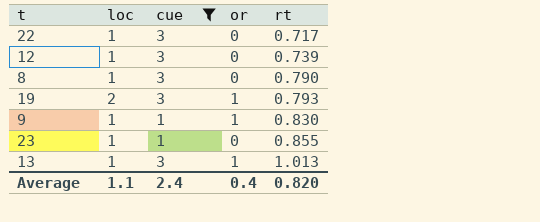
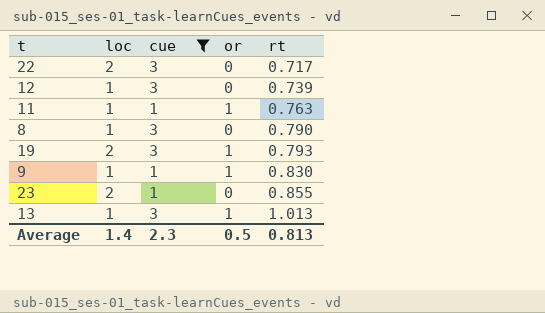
22 | loc: 1 -> 2
row 11: none -> 1 | 1 | 1 | 0.763
23 | loc: 1 -> 2
Average | loc: 1.1 -> 1.4
Average | cue: 2.4 -> 2.3
Average | or: 0.4 -> 0.5
Average | rt: 0.820 -> 0.813

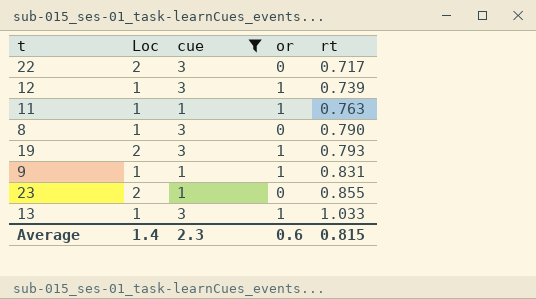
column name: loc -> Loc
12 | or: 0 -> 1
9 | rt: 0.830 -> 0.831
13 | rt: 1.013 -> 1.033
Average | or: 0.5 -> 0.6
Average | rt: 0.813 -> 0.815

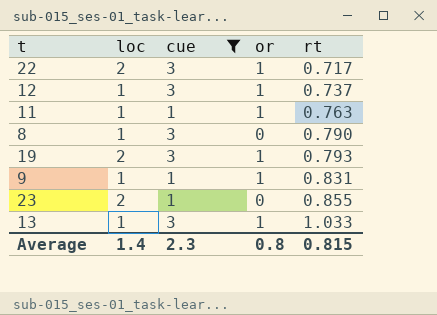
column name: Loc -> loc
22 | or: 0 -> 1
12 | rt: 0.739 -> 0.737
Average | or: 0.6 -> 0.8

